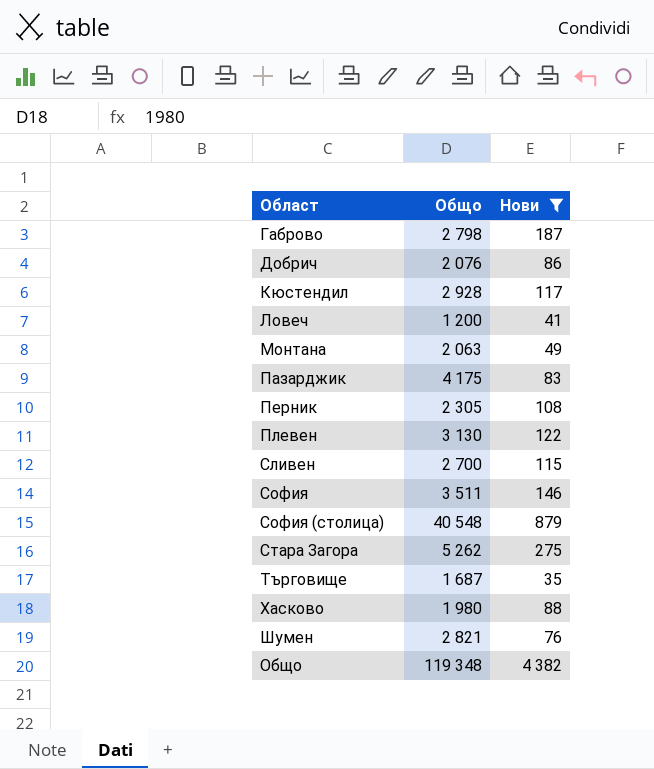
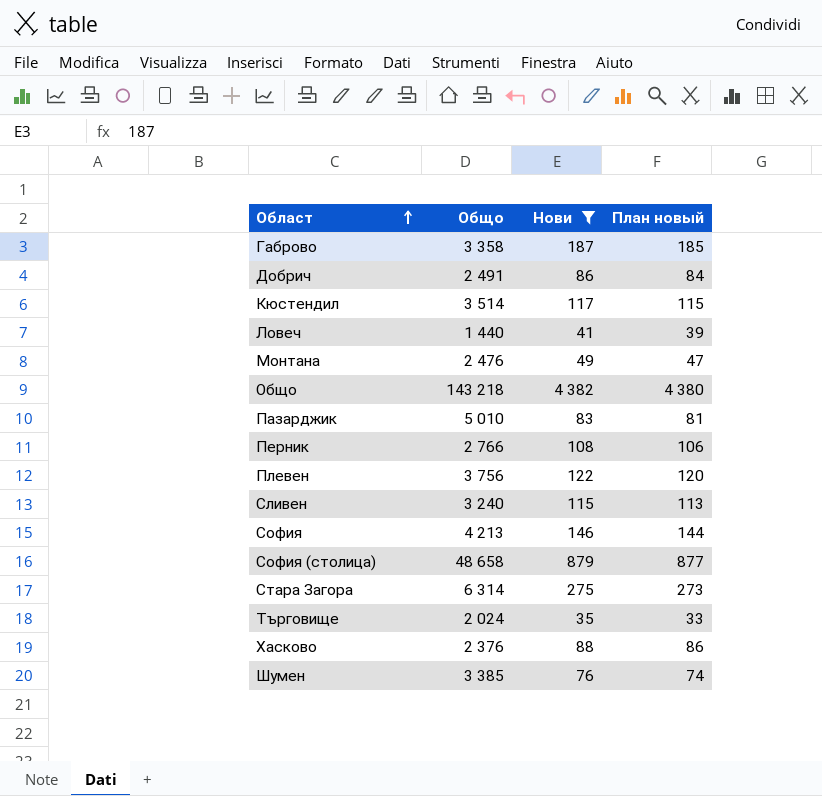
row order: none -> Област ascending
column План новый | formula: none -> [Нови] - 2
Габрово | Общо: 2 798 -> 3 358
Добрич | Общо: 2 076 -> 2 491
Кюстендил | Общо: 2 928 -> 3 514
Ловеч | Общо: 1 200 -> 1 440
Монтана | Общо: 2 063 -> 2 476
Общо | Общо: 119 348 -> 143 218
Пазарджик | Общо: 4 175 -> 5 010
Перник | Общо: 2 305 -> 2 766
Плевен | Общо: 3 130 -> 3 756
Сливен | Общо: 2 700 -> 3 240
София | Общо: 3 511 -> 4 213
София (столица) | Общо: 40 548 -> 48 658
Стара Загора | Общо: 5 262 -> 6 314
Търговище | Общо: 1 687 -> 2 024
Хасково | Общо: 1 980 -> 2 376
Шумен | Общо: 2 821 -> 3 385

